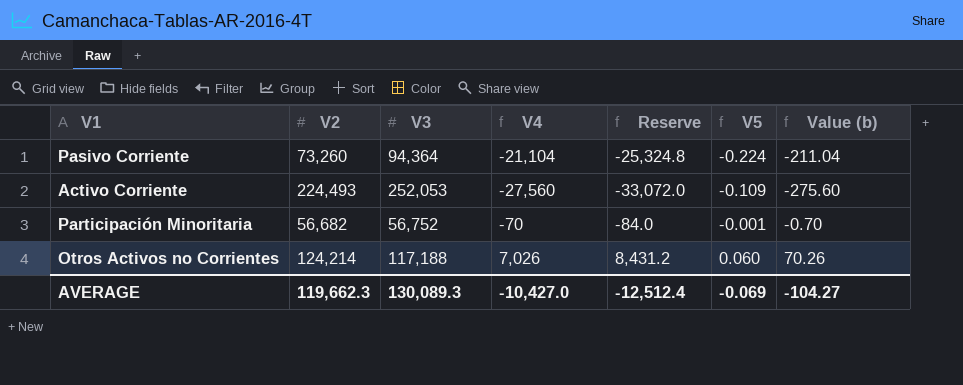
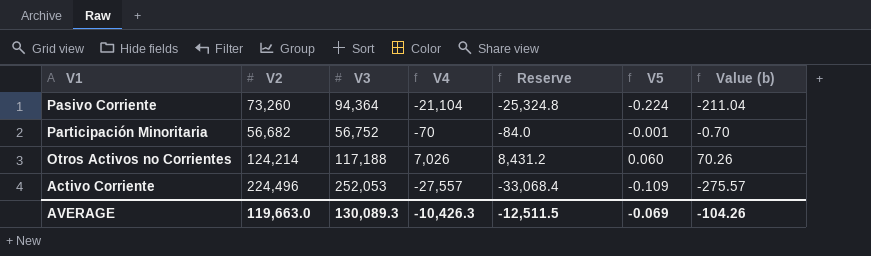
row order: V5 ascending -> V1 descending
Activo Corriente | V2: 224,493 -> 224,496
Activo Corriente | V4: -27,560 -> -27,557
Activo Corriente | Reserve: -33,072.0 -> -33,068.4
Activo Corriente | Value (b): -275.60 -> -275.57
AVERAGE | V2: 119,662.3 -> 119,663.0
AVERAGE | V4: -10,427.0 -> -10,426.3
AVERAGE | Reserve: -12,512.4 -> -12,511.5
AVERAGE | Value (b): -104.27 -> -104.26

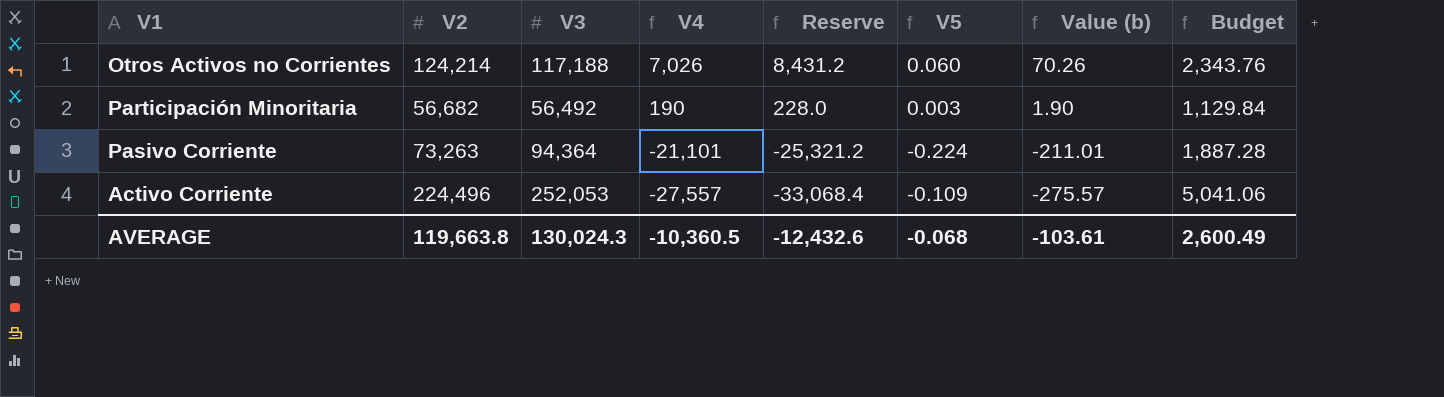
row order: V1 descending -> V4 descending
column Budget | formula: none -> [V3] * 0.02
Participación Minoritaria | V3: 56,752 -> 56,492
Participación Minoritaria | V4: -70 -> 190
Participación Minoritaria | Reserve: -84.0 -> 228.0
Participación Minoritaria | V5: -0.001 -> 0.003
Participación Minoritaria | Value (b): -0.70 -> 1.90
Pasivo Corriente | V2: 73,260 -> 73,263
Pasivo Corriente | V4: -21,104 -> -21,101
Pasivo Corriente | Reserve: -25,324.8 -> -25,321.2
Pasivo Corriente | Value (b): -211.04 -> -211.01
AVERAGE | V2: 119,663.0 -> 119,663.8
AVERAGE | V3: 130,089.3 -> 130,024.3
AVERAGE | V4: -10,426.3 -> -10,360.5
AVERAGE | Reserve: -12,511.5 -> -12,432.6
AVERAGE | V5: -0.069 -> -0.068
AVERAGE | Value (b): -104.26 -> -103.61

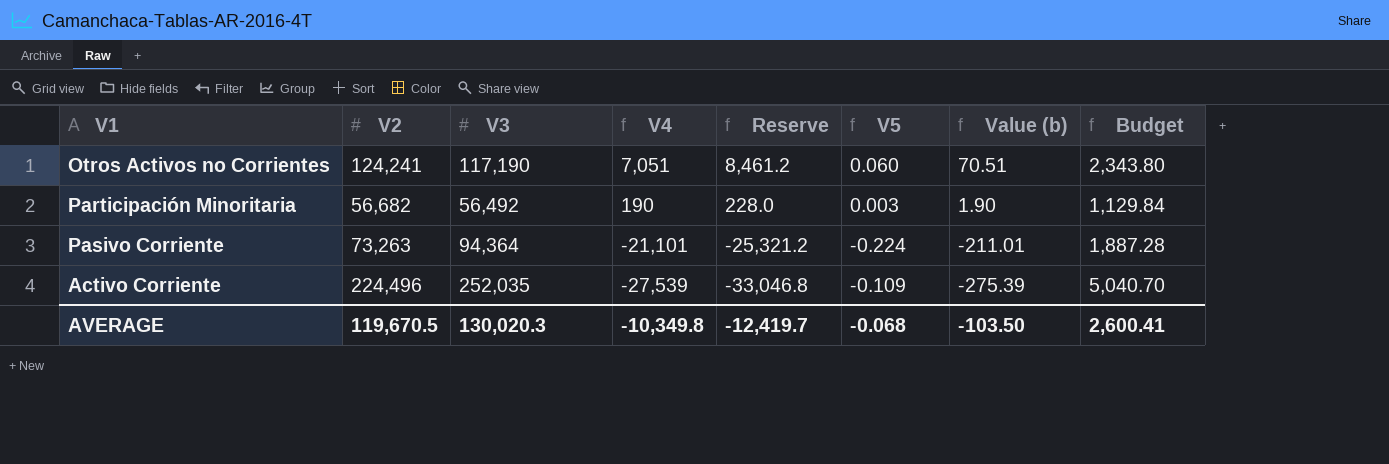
Otros Activos no Corrientes | V2: 124,214 -> 124,241
Otros Activos no Corrientes | V3: 117,188 -> 117,190
Otros Activos no Corrientes | V4: 7,026 -> 7,051
Otros Activos no Corrientes | Reserve: 8,431.2 -> 8,461.2
Otros Activos no Corrientes | Value (b): 70.26 -> 70.51
Otros Activos no Corrientes | Budget: 2,343.76 -> 2,343.80
Activo Corriente | V3: 252,053 -> 252,035
Activo Corriente | V4: -27,557 -> -27,539
Activo Corriente | Reserve: -33,068.4 -> -33,046.8
Activo Corriente | Value (b): -275.57 -> -275.39
Activo Corriente | Budget: 5,041.06 -> 5,040.70
AVERAGE | V2: 119,663.8 -> 119,670.5
AVERAGE | V3: 130,024.3 -> 130,020.3
AVERAGE | V4: -10,360.5 -> -10,349.8
AVERAGE | Reserve: -12,432.6 -> -12,419.7
AVERAGE | Value (b): -103.61 -> -103.50
AVERAGE | Budget: 2,600.49 -> 2,600.41

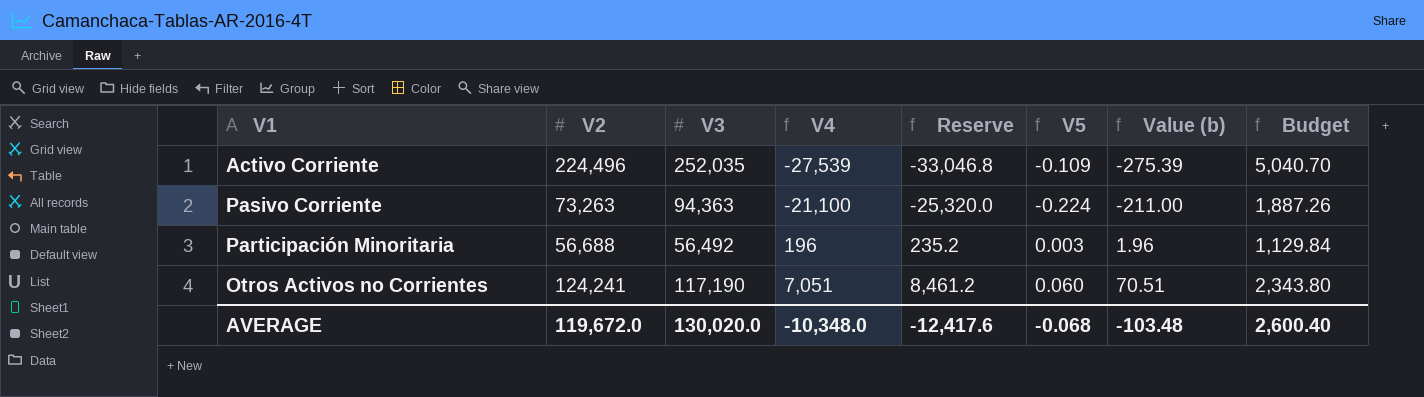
row order: V4 descending -> V4 ascending
Pasivo Corriente | V3: 94,364 -> 94,363
Pasivo Corriente | V4: -21,101 -> -21,100
Pasivo Corriente | Reserve: -25,321.2 -> -25,320.0
Pasivo Corriente | Value (b): -211.01 -> -211.00
Pasivo Corriente | Budget: 1,887.28 -> 1,887.26
Participación Minoritaria | V2: 56,682 -> 56,688
Participación Minoritaria | V4: 190 -> 196
Participación Minoritaria | Reserve: 228.0 -> 235.2
Participación Minoritaria | Value (b): 1.90 -> 1.96
AVERAGE | V2: 119,670.5 -> 119,672.0
AVERAGE | V3: 130,020.3 -> 130,020.0
AVERAGE | V4: -10,349.8 -> -10,348.0
AVERAGE | Reserve: -12,419.7 -> -12,417.6
AVERAGE | Value (b): -103.50 -> -103.48
AVERAGE | Budget: 2,600.41 -> 2,600.40

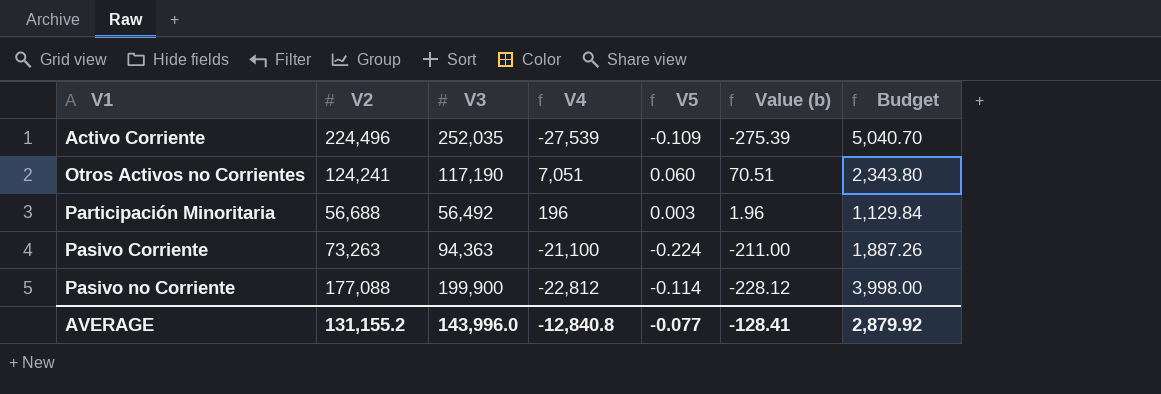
row order: V4 ascending -> V1 ascending
column Reserve | formula: [V4] * 1.2 -> none
row Pasivo no Corriente: none -> 177,088 | 199,900 | -22,812 | -0.114 | -228.12 | 3,998.00
AVERAGE | V2: 119,672.0 -> 131,155.2
AVERAGE | V3: 130,020.0 -> 143,996.0
AVERAGE | V4: -10,348.0 -> -12,840.8
AVERAGE | V5: -0.068 -> -0.077
AVERAGE | Value (b): -103.48 -> -128.41
AVERAGE | Budget: 2,600.40 -> 2,879.92

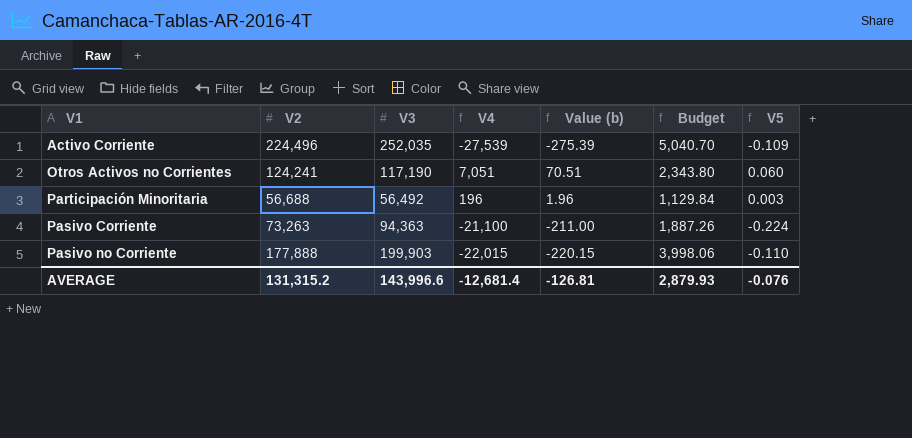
column V5 | position: 5 -> 7
Pasivo no Corriente | V2: 177,088 -> 177,888
Pasivo no Corriente | V3: 199,900 -> 199,903
Pasivo no Corriente | V4: -22,812 -> -22,015
Pasivo no Corriente | Value (b): -228.12 -> -220.15
Pasivo no Corriente | Budget: 3,998.00 -> 3,998.06
Pasivo no Corriente | V5: -0.114 -> -0.110
AVERAGE | V2: 131,155.2 -> 131,315.2
AVERAGE | V3: 143,996.0 -> 143,996.6
AVERAGE | V4: -12,840.8 -> -12,681.4
AVERAGE | Value (b): -128.41 -> -126.81
AVERAGE | Budget: 2,879.92 -> 2,879.93
AVERAGE | V5: -0.077 -> -0.076

